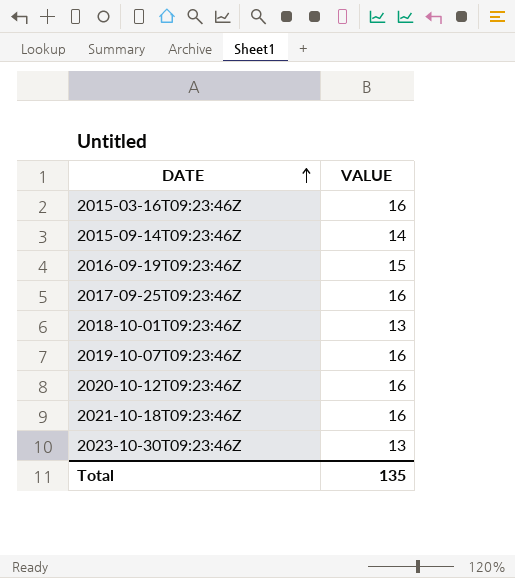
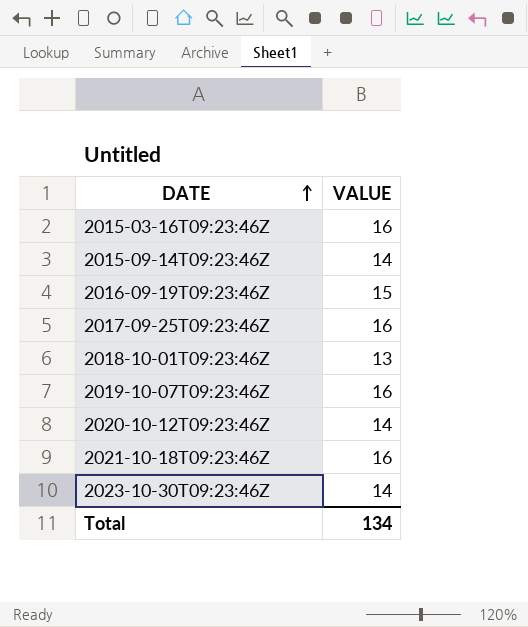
2020-10-12T09:23:46Z | VALUE: 16 -> 14
2023-10-30T09:23:46Z | VALUE: 13 -> 14
Total | VALUE: 135 -> 134

